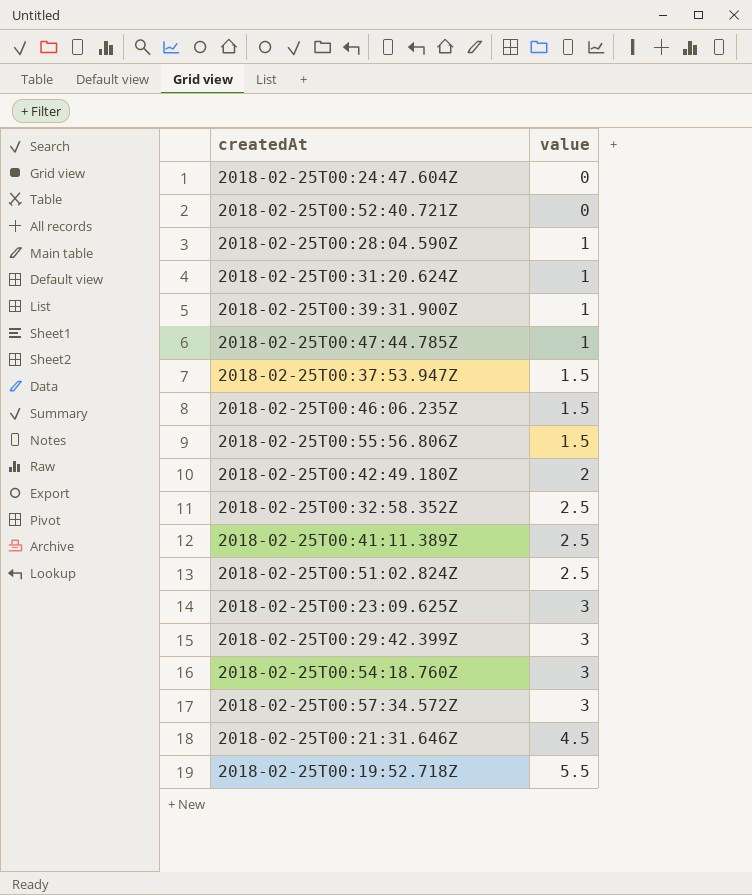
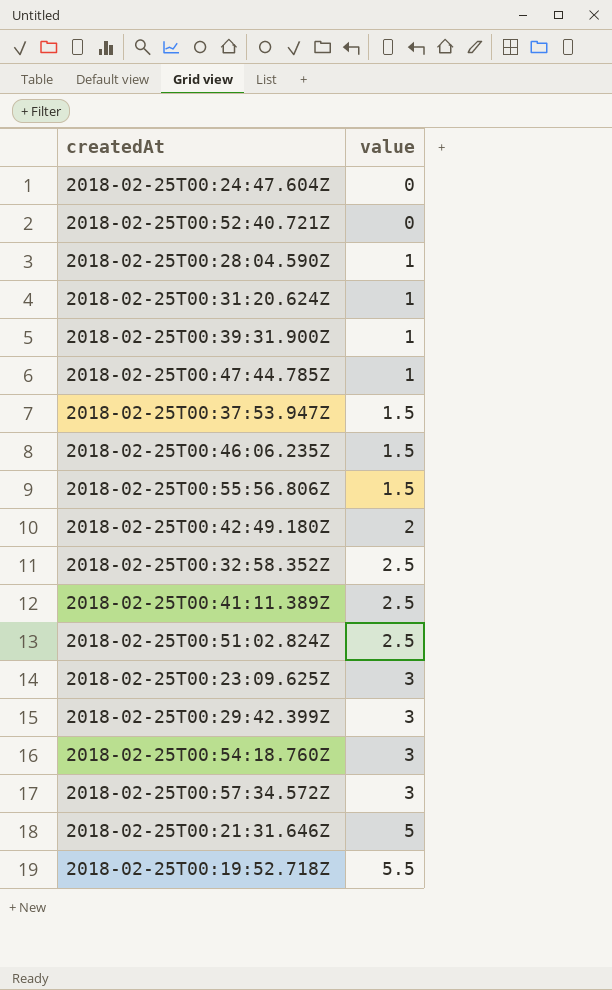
2018-02-25T00:21:31.646Z | value: 4.5 -> 5

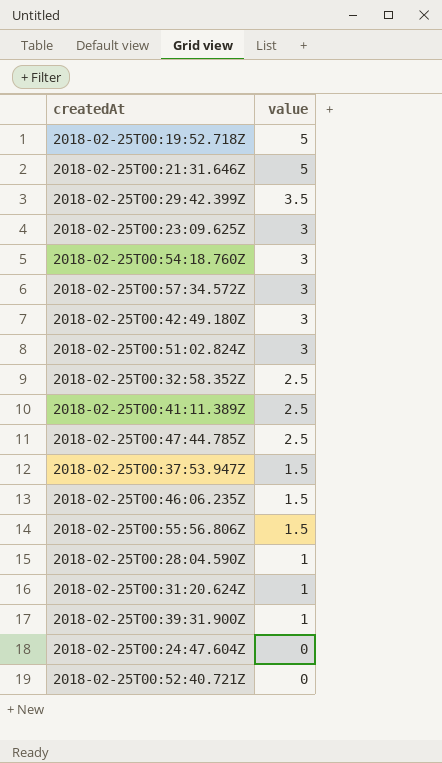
row order: value ascending -> value descending
2018-02-25T00:19:52.718Z | value: 5.5 -> 5
2018-02-25T00:29:42.399Z | value: 3 -> 3.5
2018-02-25T00:42:49.180Z | value: 2 -> 3
2018-02-25T00:51:02.824Z | value: 2.5 -> 3
2018-02-25T00:47:44.785Z | value: 1 -> 2.5

